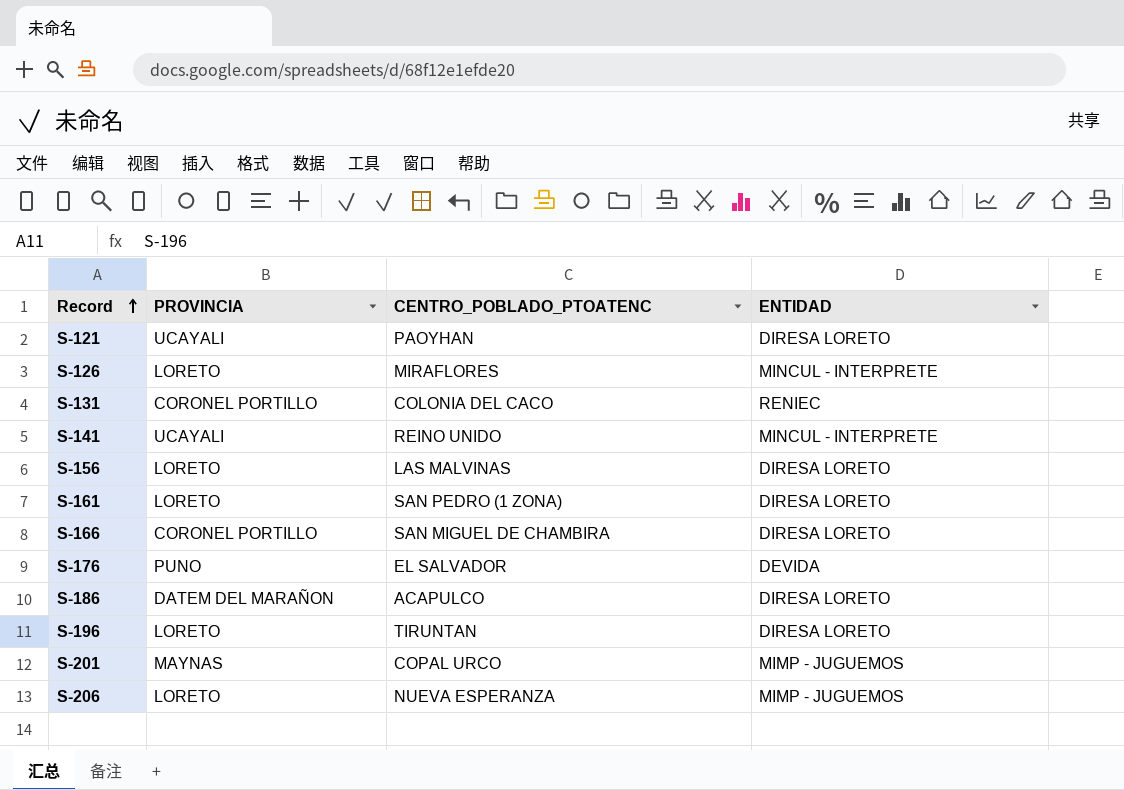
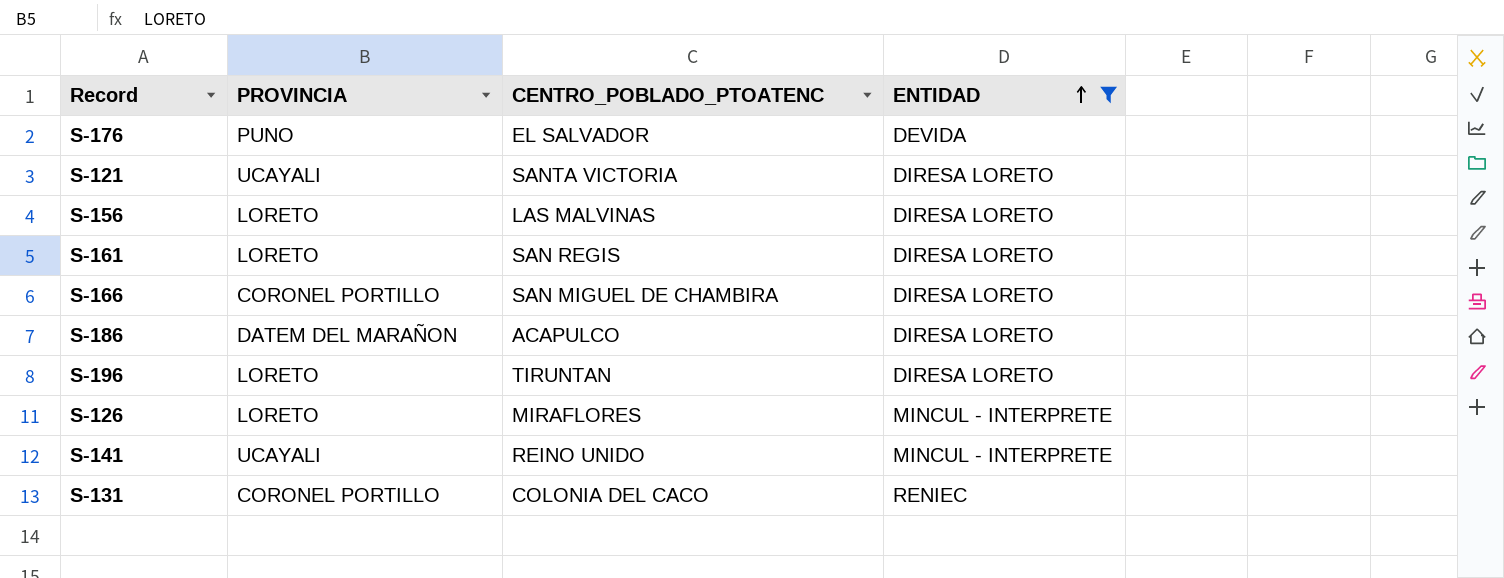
filter: none -> ENTIDAD != MIMP - JUGUEMOS
row order: Record ascending -> ENTIDAD ascending
S-121 | CENTRO_POBLADO_PTOATENC: PAOYHAN -> SANTA VICTORIA
S-161 | CENTRO_POBLADO_PTOATENC: SAN PEDRO (1 ZONA) -> SAN REGIS

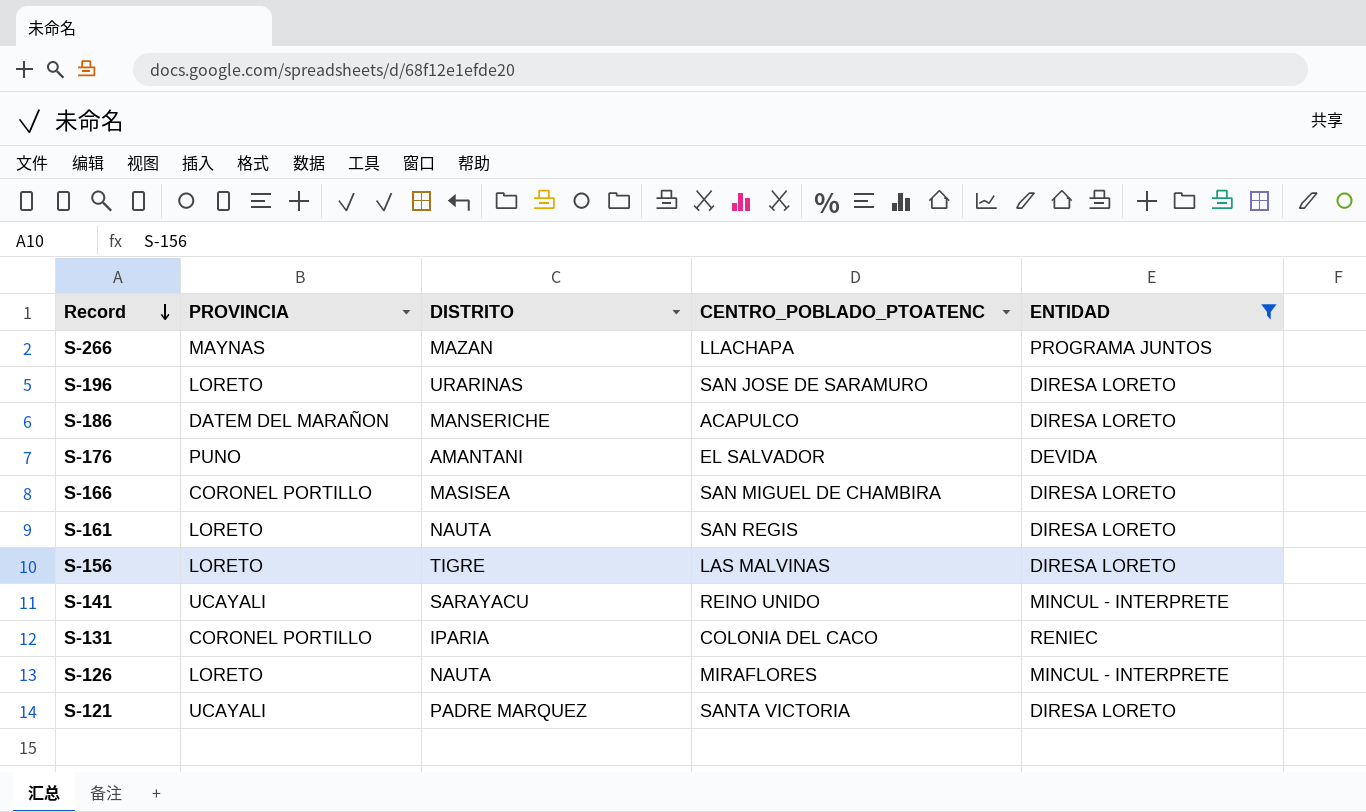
row order: ENTIDAD ascending -> Record descending
column DISTRITO | position: none -> 3
row S-266: none -> MAYNAS | MAZAN | LLACHAPA | PROGRAMA JUNTOS
S-196 | CENTRO_POBLADO_PTOATENC: TIRUNTAN -> SAN JOSE DE SARAMURO

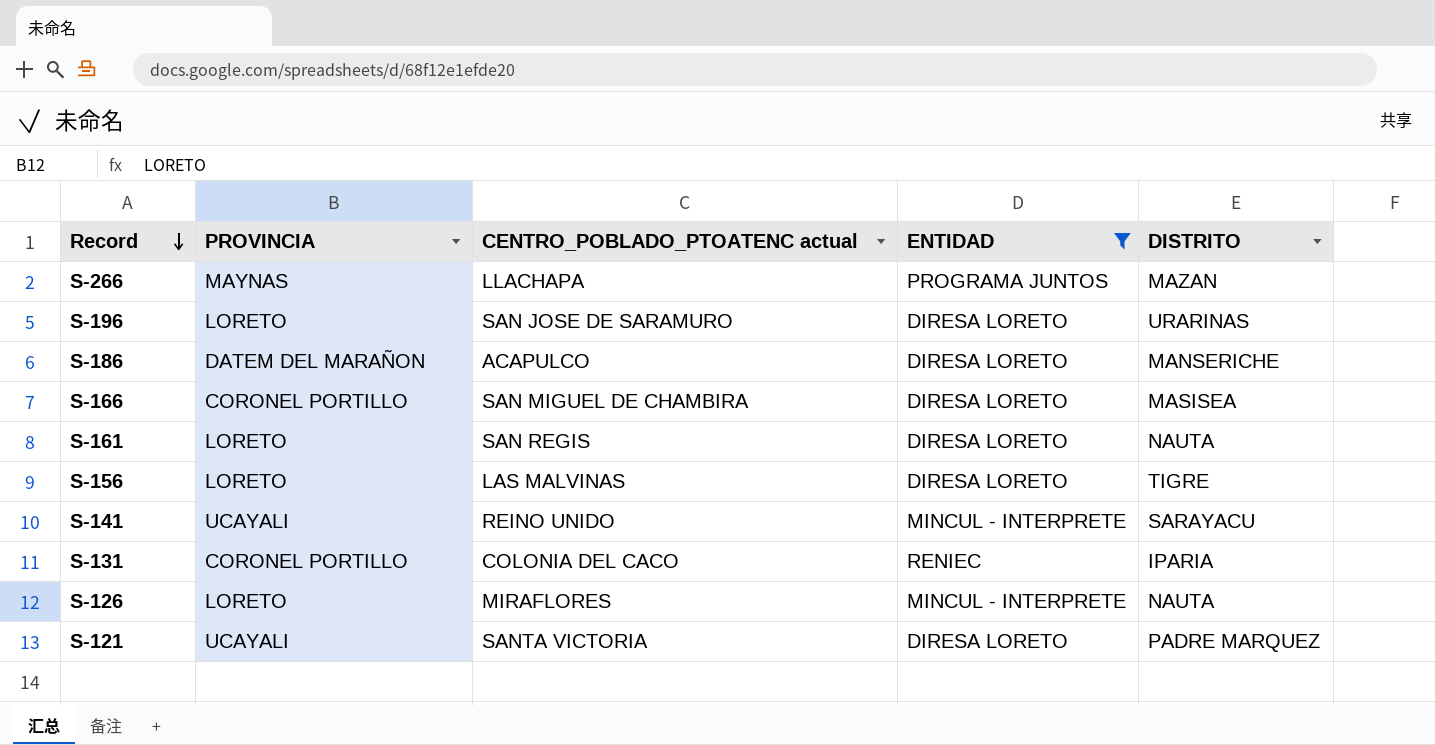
column name: CENTRO_POBLADO_PTOATENC -> CENTRO_POBLADO_PTOATENC actual
column DISTRITO | position: 3 -> 5
row S-176: PUNO | AMANTANI | EL SALVADOR | DEVIDA -> none

